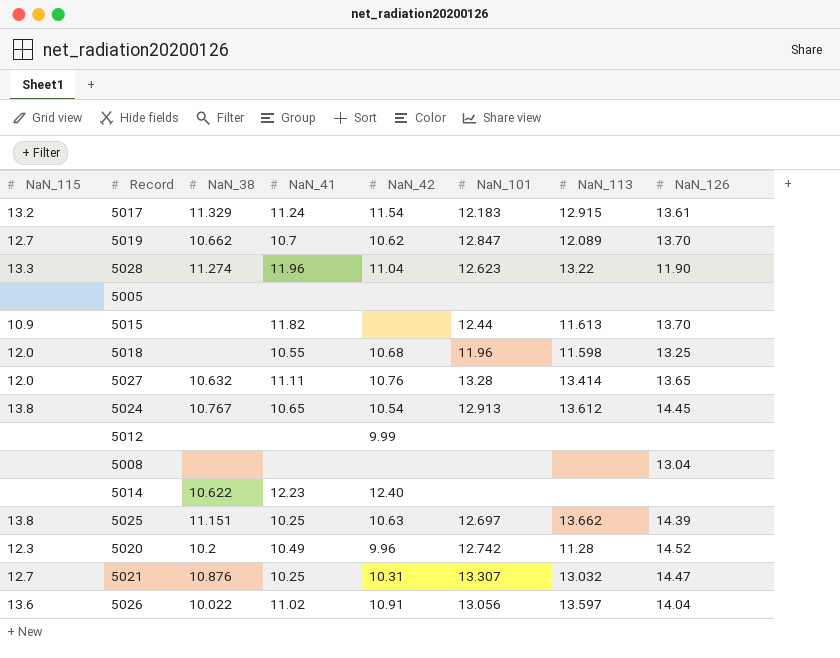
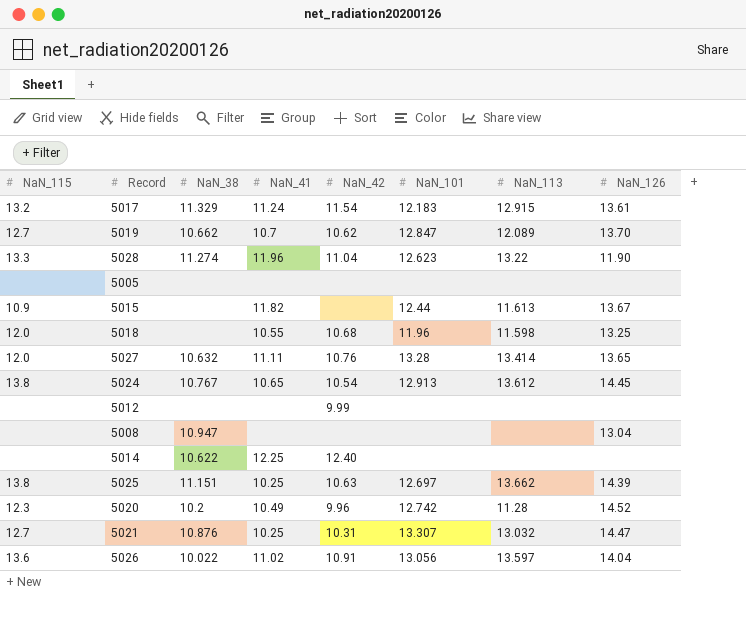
5015 | NaN_126: 13.70 -> 13.67
5008 | NaN_38: none -> 10.947
5014 | NaN_41: 12.23 -> 12.25

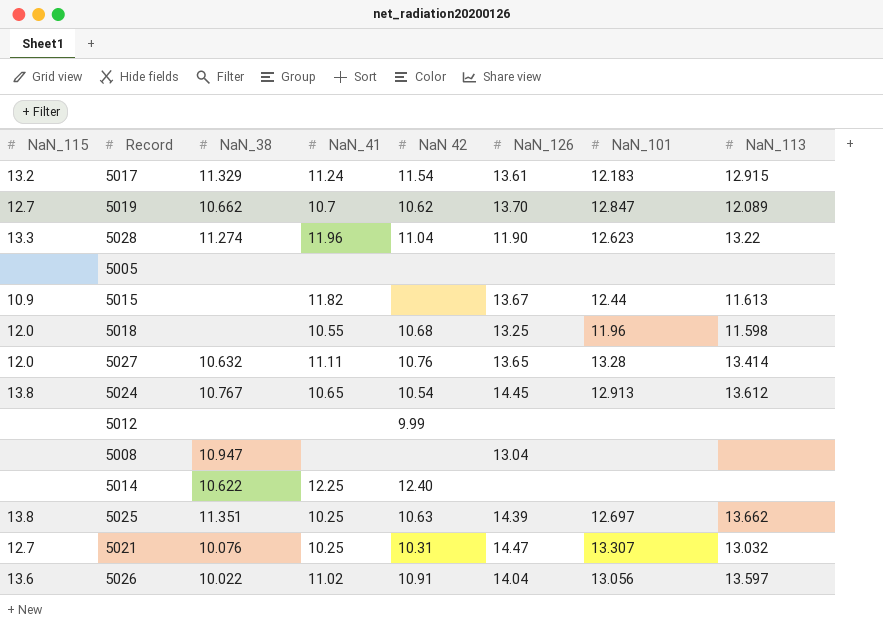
column name: NaN_42 -> NaN 42
column NaN_126 | position: 8 -> 6
row 5020: 12.3 | 10.2 | 10.49 | 9.96 | 12.742 | 11.28 | 14.52 -> none
5025 | NaN_38: 11.151 -> 11.351
5021 | NaN_38: 10.876 -> 10.076

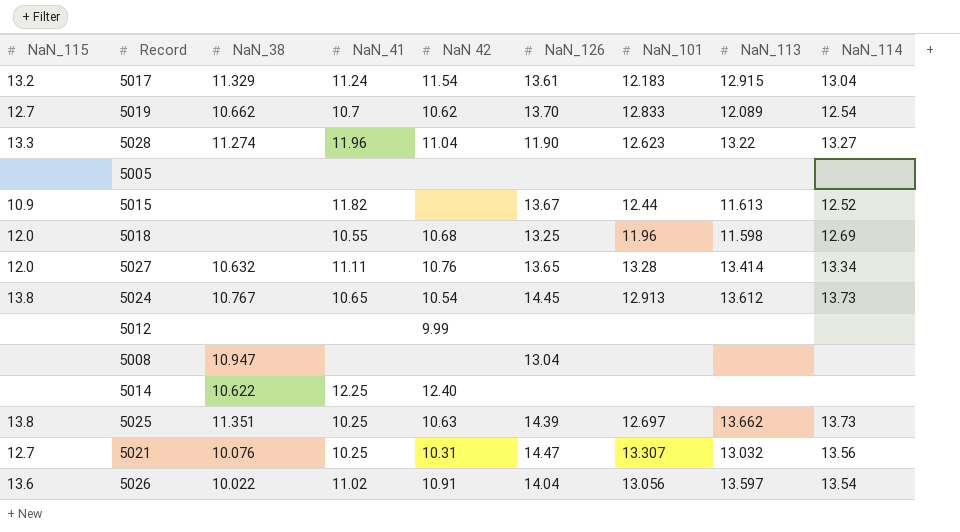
column NaN_114 | position: none -> 9
5019 | NaN_101: 12.847 -> 12.833

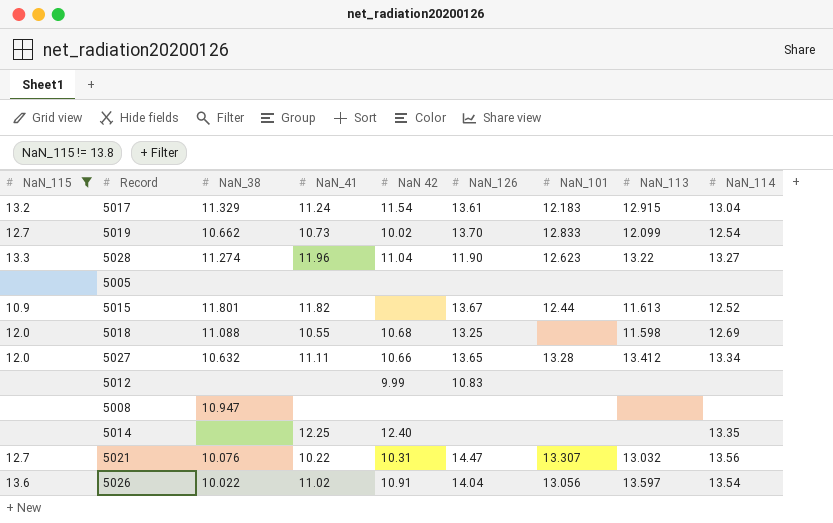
filter: none -> NaN_115 != 13.8
5019 | NaN_41: 10.7 -> 10.73
5019 | NaN 42: 10.62 -> 10.02
5019 | NaN_113: 12.089 -> 12.099
5015 | NaN_38: none -> 11.801
5018 | NaN_38: none -> 11.088
5018 | NaN_101: 11.96 -> none
5027 | NaN 42: 10.76 -> 10.66
5027 | NaN_113: 13.414 -> 13.412
5012 | NaN_126: none -> 10.83
5008 | NaN_126: 13.04 -> none
5014 | NaN_38: 10.622 -> none
5014 | NaN_114: none -> 13.35
5021 | NaN_41: 10.25 -> 10.22

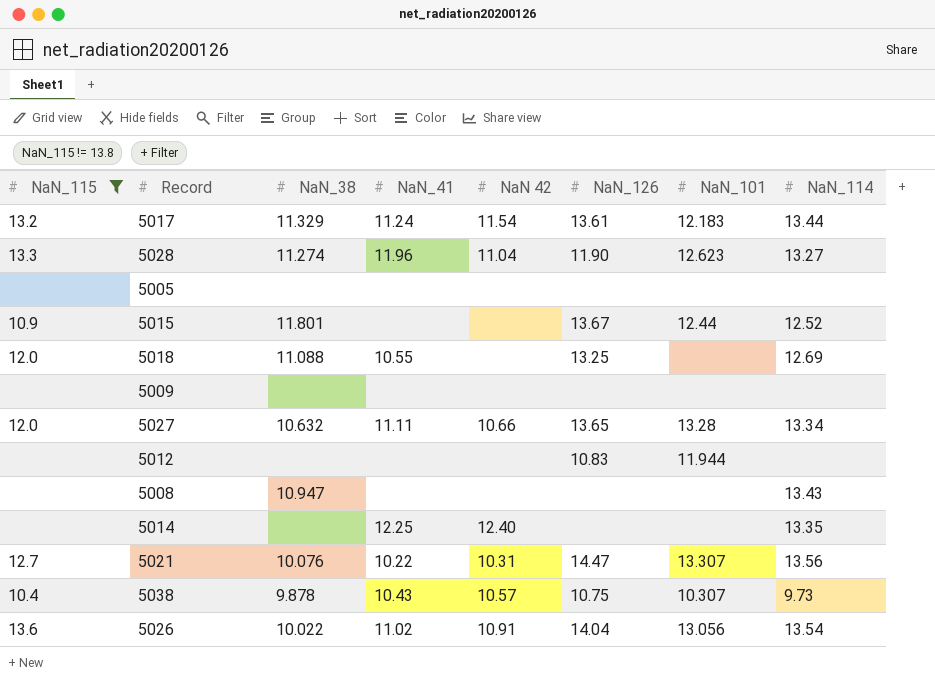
column NaN_113 | position: 8 -> none
row 5019: 12.7 | 10.662 | 10.73 | 10.02 | 13.70 | 12.833 | 12.099 | 12.54 -> none
5017 | NaN_114: 13.04 -> 13.44
5015 | NaN_41: 11.82 -> none
5018 | NaN 42: 10.68 -> none
row 5009: none -> none | none | none | none | none | none | none
5012 | NaN 42: 9.99 -> none
5012 | NaN_101: none -> 11.944
5008 | NaN_114: none -> 13.43
row 5038: none -> 10.4 | 9.878 | 10.43 | 10.57 | 10.75 | 10.307 | 9.73

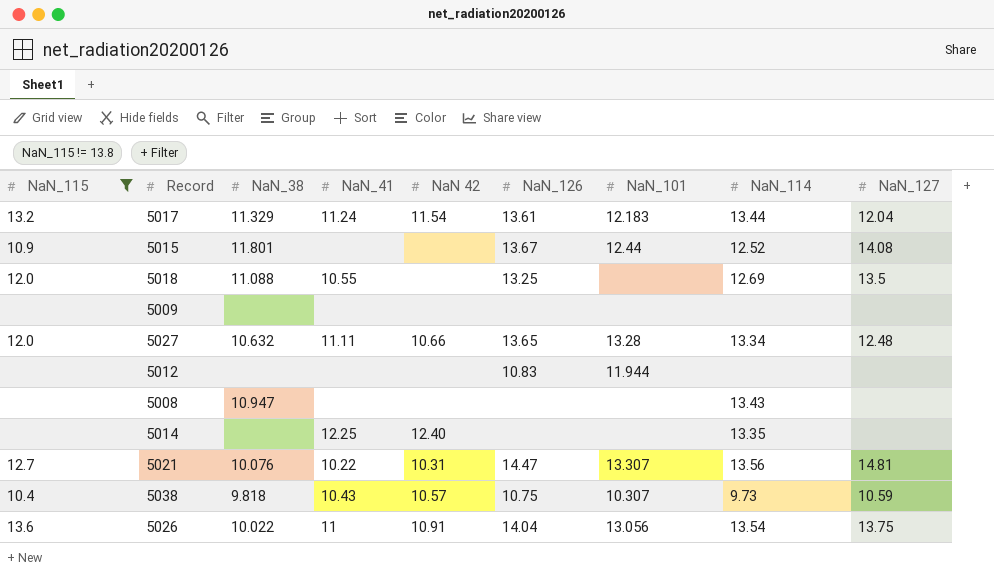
column NaN_127 | position: none -> 9
row 5028: 13.3 | 11.274 | 11.96 | 11.04 | 11.90 | 12.623 | 13.27 -> none
row 5005: none | none | none | none | none | none | none -> none
5038 | NaN_38: 9.878 -> 9.818
5026 | NaN_41: 11.02 -> 11

